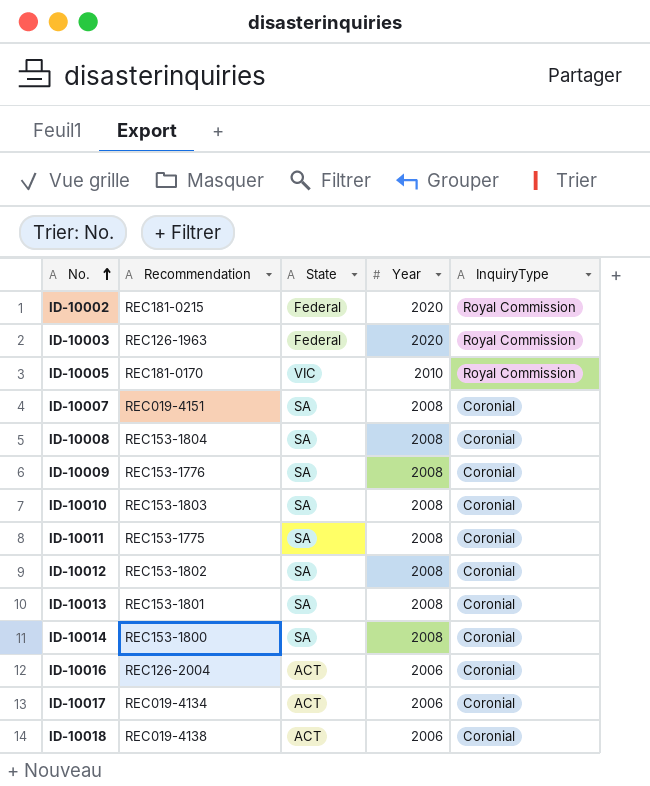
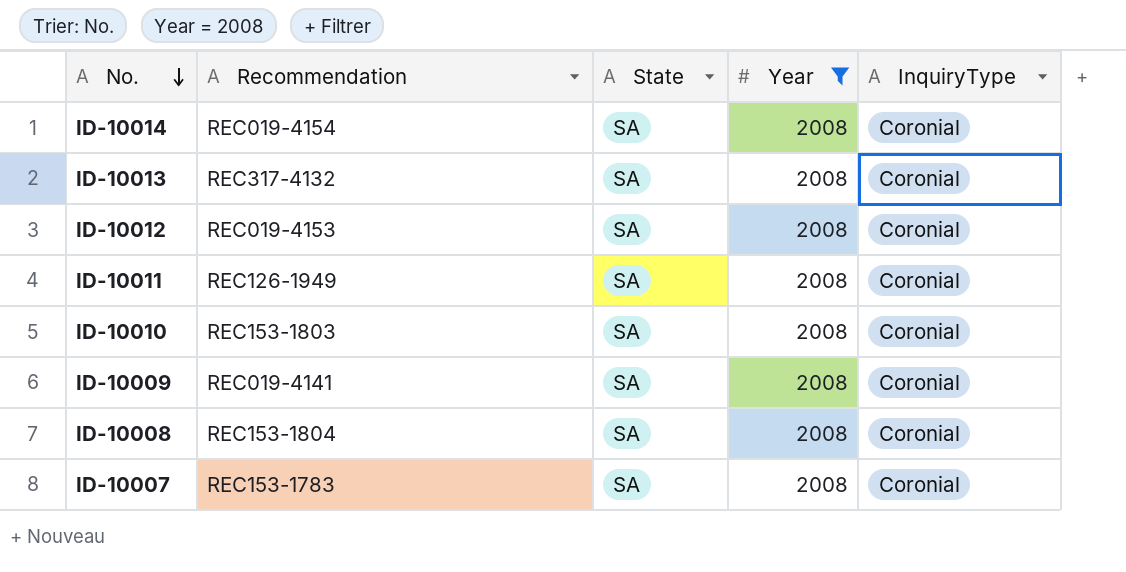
filter: none -> Year = 2008
row order: No. ascending -> No. descending
ID-10014 | Recommendation: REC153-1800 -> REC019-4154
ID-10013 | Recommendation: REC153-1801 -> REC317-4132
ID-10012 | Recommendation: REC153-1802 -> REC019-4153
ID-10011 | Recommendation: REC153-1775 -> REC126-1949
ID-10009 | Recommendation: REC153-1776 -> REC019-4141
ID-10007 | Recommendation: REC019-4151 -> REC153-1783

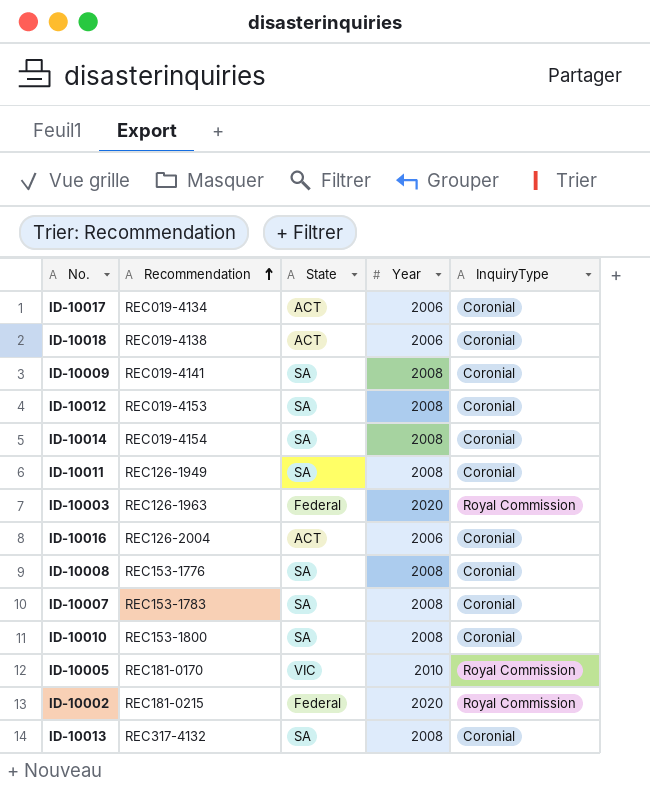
filter: Year = 2008 -> none
row order: No. descending -> Recommendation ascending
ID-10008 | Recommendation: REC153-1804 -> REC153-1776
ID-10010 | Recommendation: REC153-1803 -> REC153-1800

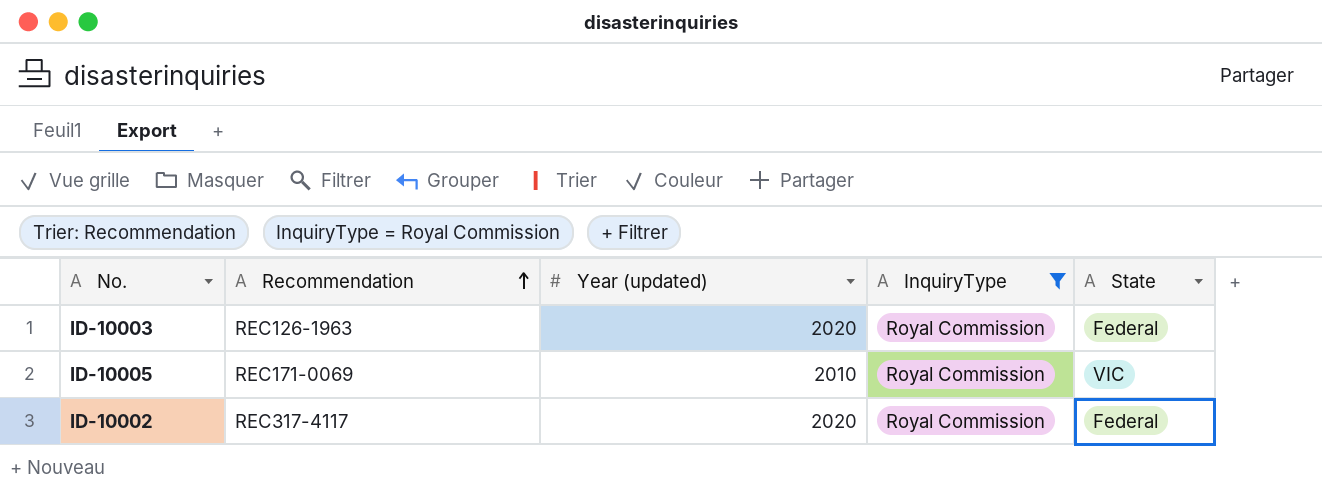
filter: none -> InquiryType = Royal Commission
column name: Year -> Year (updated)
column State | position: 3 -> 5
ID-10005 | Recommendation: REC181-0170 -> REC171-0069
ID-10002 | Recommendation: REC181-0215 -> REC317-4117

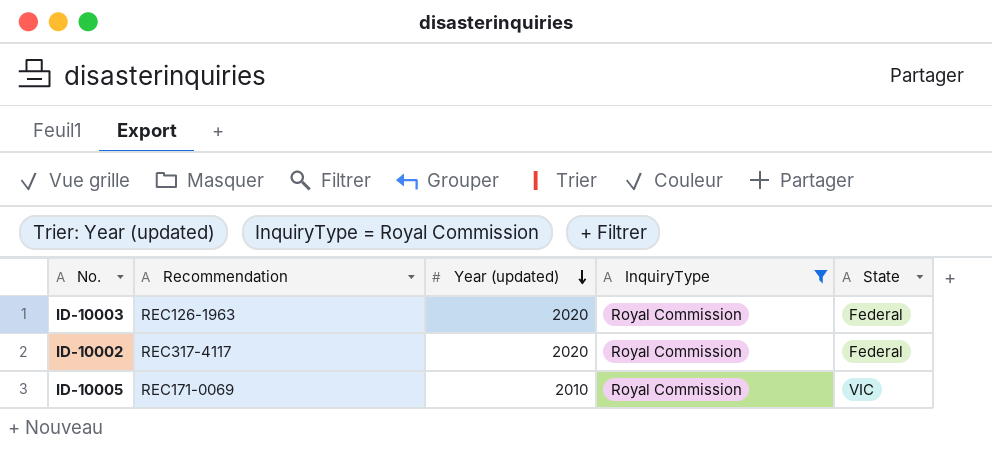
row order: Recommendation ascending -> Year (updated) descending

